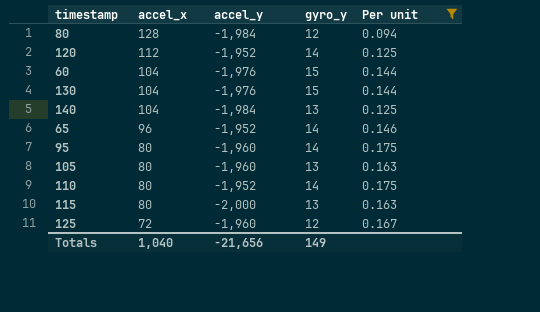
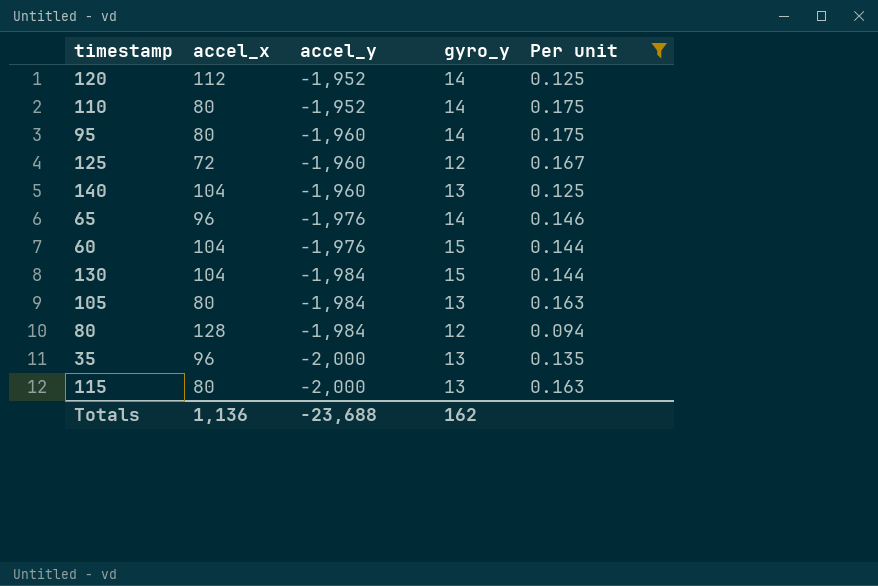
row order: accel_x descending -> accel_y descending
140 | accel_y: -1,984 -> -1,960
65 | accel_y: -1,952 -> -1,976
130 | accel_y: -1,976 -> -1,984
105 | accel_y: -1,960 -> -1,984
row 35: none -> 96 | -2,000 | 13 | 0.135
Totals | accel_x: 1,040 -> 1,136
Totals | accel_y: -21,656 -> -23,688
Totals | gyro_y: 149 -> 162

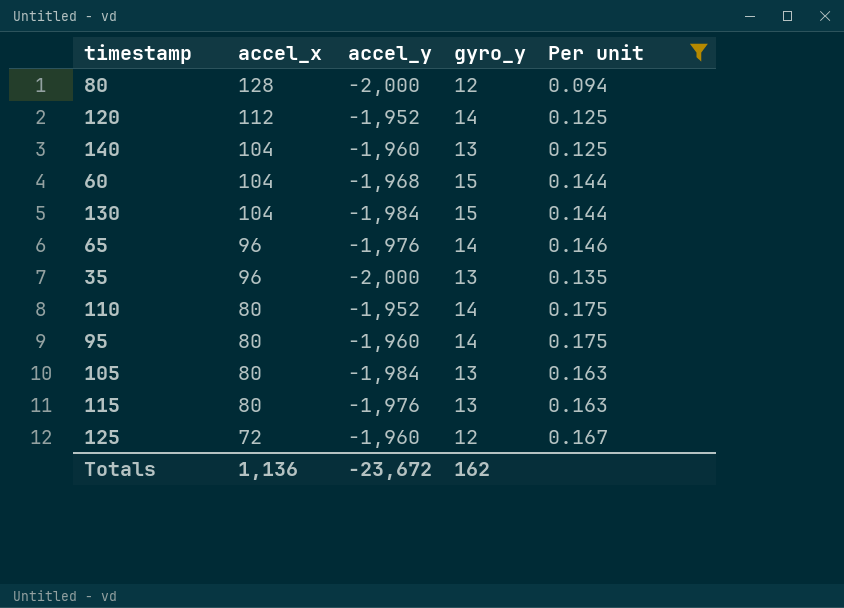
row order: accel_y descending -> accel_x descending
80 | accel_y: -1,984 -> -2,000
60 | accel_y: -1,976 -> -1,968
115 | accel_y: -2,000 -> -1,976
Totals | accel_y: -23,688 -> -23,672

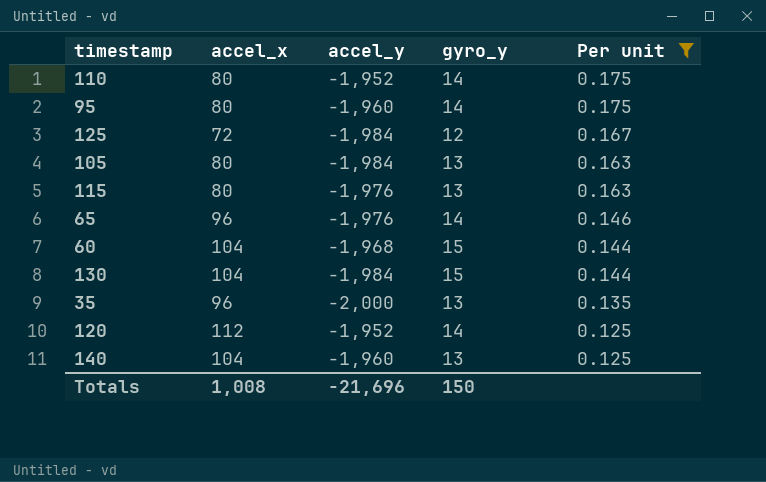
row order: accel_x descending -> Per unit descending
row 80: 128 | -2,000 | 12 | 0.094 -> none
125 | accel_y: -1,960 -> -1,984
Totals | accel_x: 1,136 -> 1,008
Totals | accel_y: -23,672 -> -21,696
Totals | gyro_y: 162 -> 150

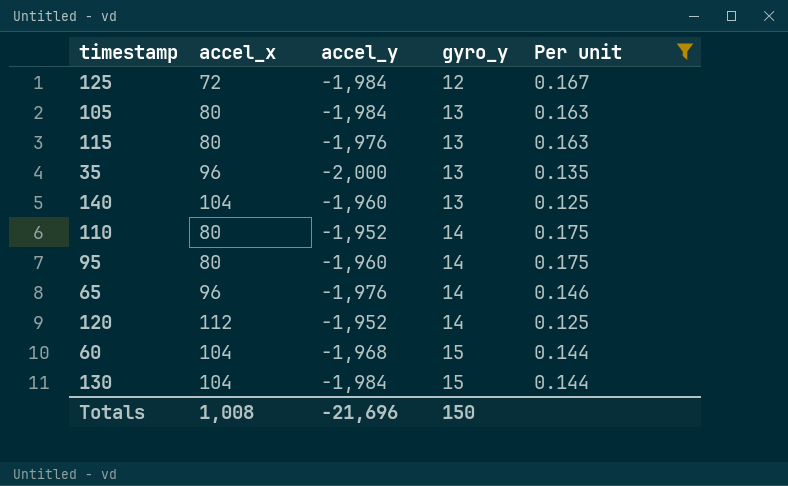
row order: Per unit descending -> gyro_y ascending

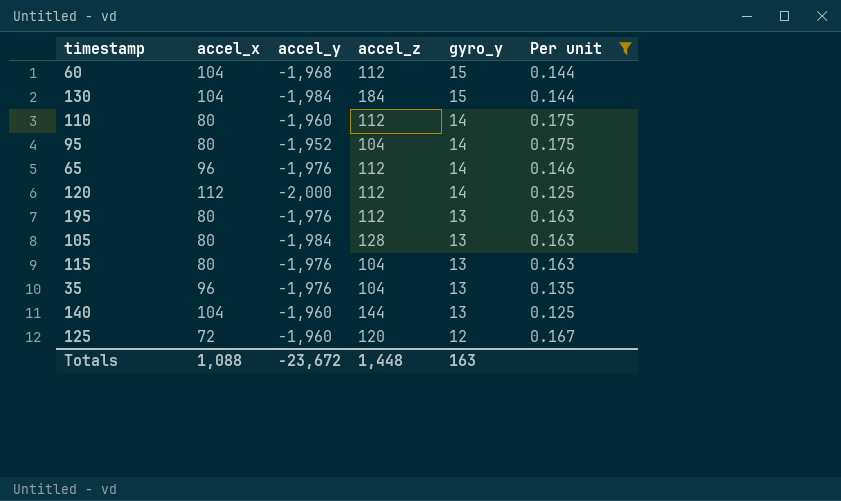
row order: gyro_y ascending -> gyro_y descending
column accel_z | position: none -> 4
110 | accel_y: -1,952 -> -1,960
95 | accel_y: -1,960 -> -1,952
120 | accel_y: -1,952 -> -2,000
row 195: none -> 80 | -1,976 | 112 | 13 | 0.163
35 | accel_y: -2,000 -> -1,976
125 | accel_y: -1,984 -> -1,960
Totals | accel_x: 1,008 -> 1,088
Totals | accel_y: -21,696 -> -23,672
Totals | gyro_y: 150 -> 163

